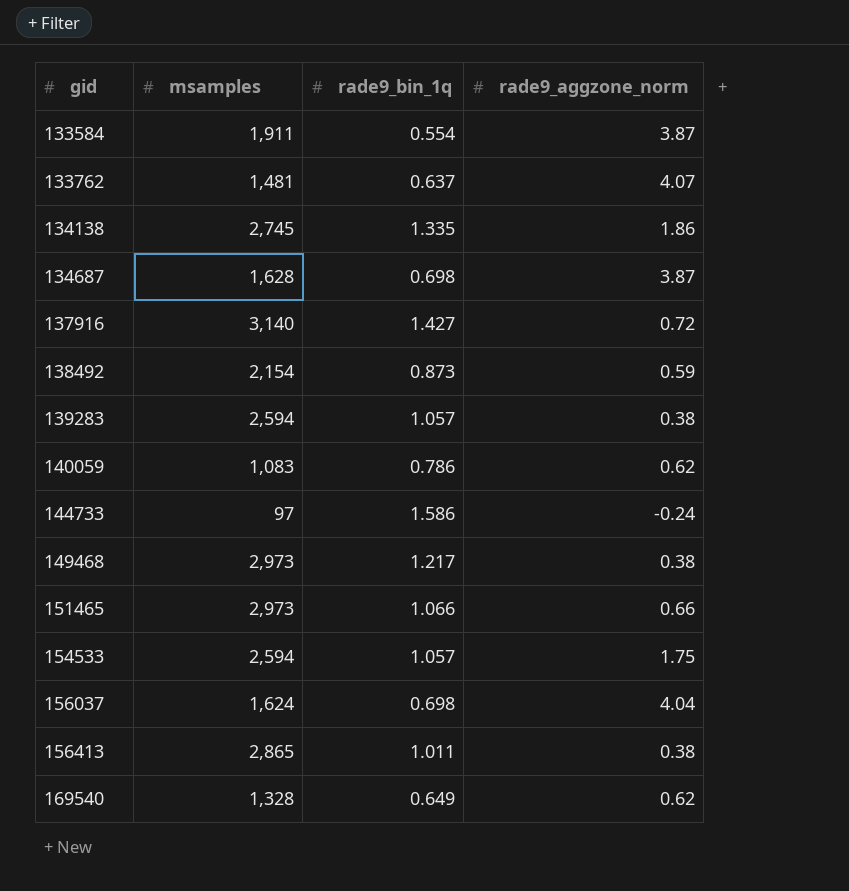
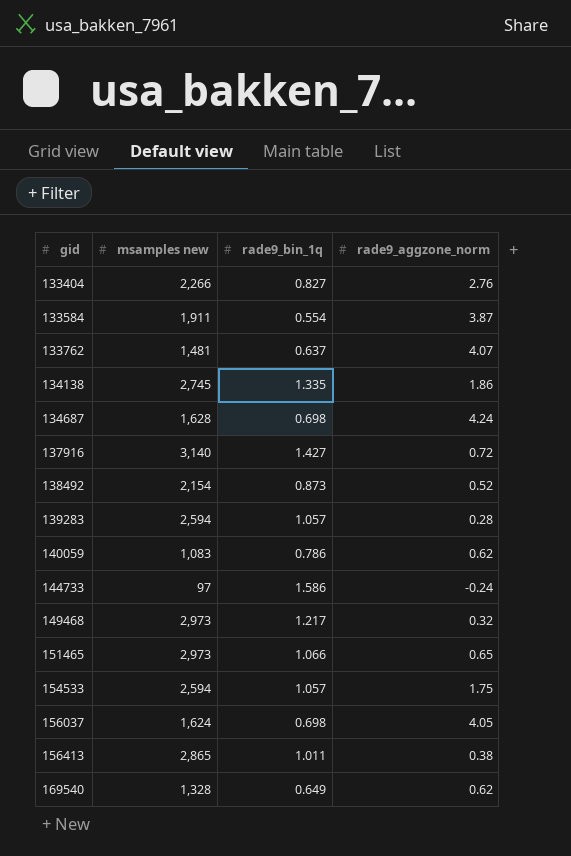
column name: msamples -> msamples new
row 133404: none -> 2,266 | 0.827 | 2.76
134687 | rade9_aggzone_norm: 3.87 -> 4.24
138492 | rade9_aggzone_norm: 0.59 -> 0.52
139283 | rade9_aggzone_norm: 0.38 -> 0.28
149468 | rade9_aggzone_norm: 0.38 -> 0.32
151465 | rade9_aggzone_norm: 0.66 -> 0.65
156037 | rade9_aggzone_norm: 4.04 -> 4.05

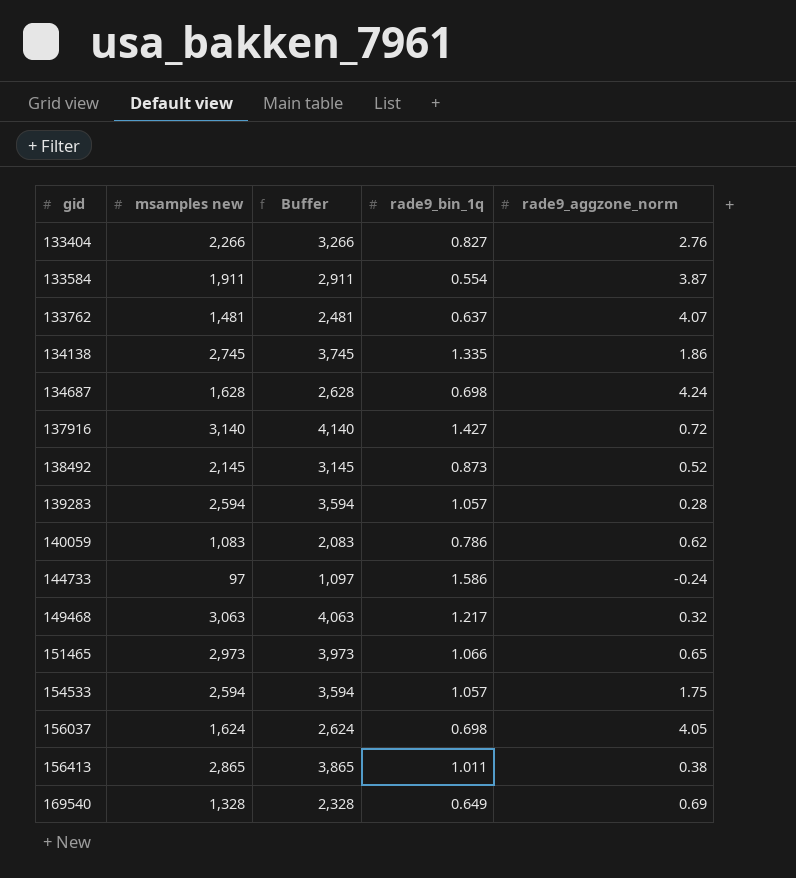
column Buffer | formula: none -> [msamples new] + 1000
138492 | msamples new: 2,154 -> 2,145
149468 | msamples new: 2,973 -> 3,063
169540 | rade9_aggzone_norm: 0.62 -> 0.69

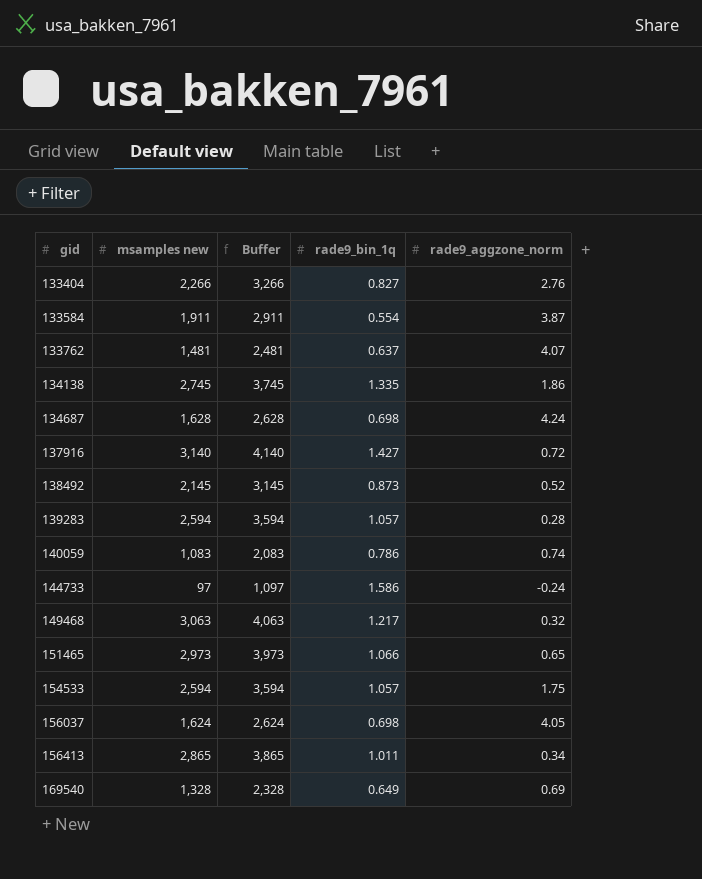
140059 | rade9_aggzone_norm: 0.62 -> 0.74
156413 | rade9_aggzone_norm: 0.38 -> 0.34

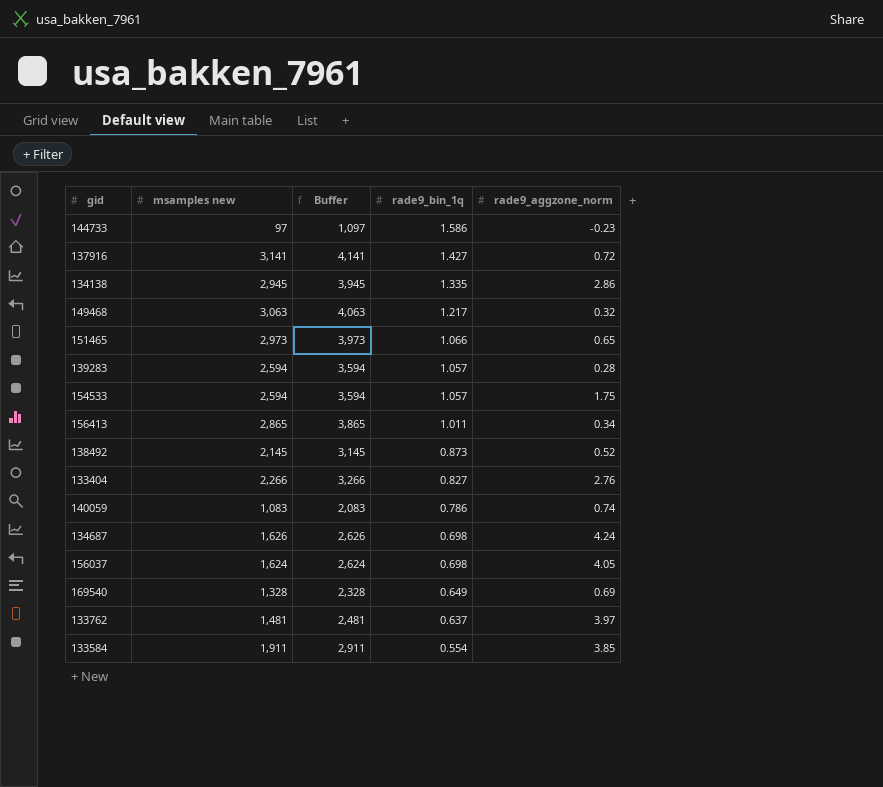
row order: gid ascending -> rade9_bin_1q descending
144733 | rade9_aggzone_norm: -0.24 -> -0.23
137916 | msamples new: 3,140 -> 3,141
137916 | Buffer: 4,140 -> 4,141
134138 | msamples new: 2,745 -> 2,945
134138 | Buffer: 3,745 -> 3,945
134138 | rade9_aggzone_norm: 1.86 -> 2.86
134687 | msamples new: 1,628 -> 1,626
134687 | Buffer: 2,628 -> 2,626
133762 | rade9_aggzone_norm: 4.07 -> 3.97
133584 | rade9_aggzone_norm: 3.87 -> 3.85

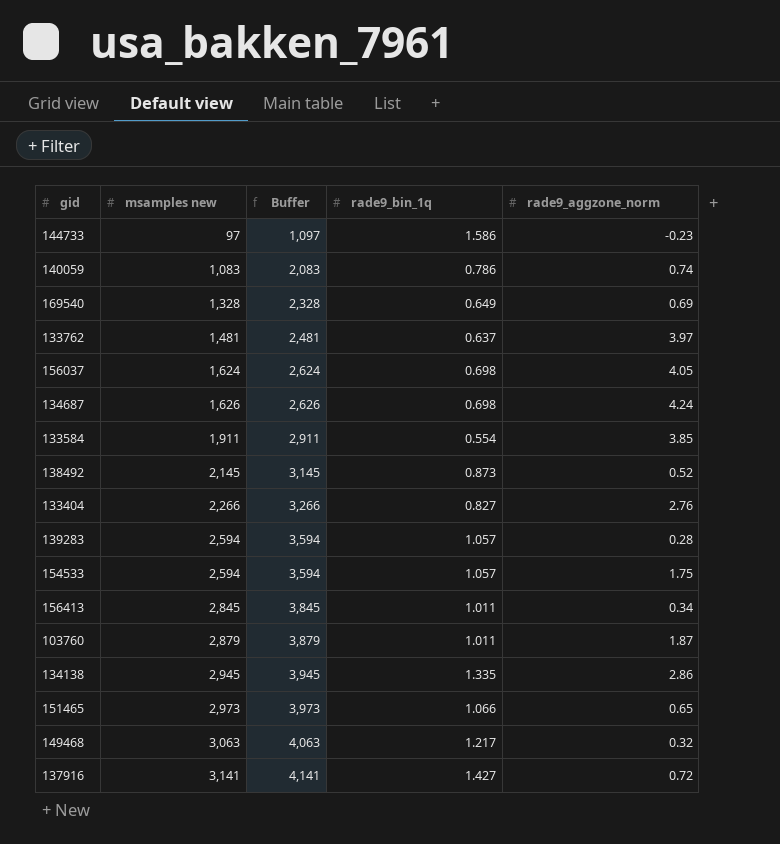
row order: rade9_bin_1q descending -> msamples new ascending
156413 | msamples new: 2,865 -> 2,845
156413 | Buffer: 3,865 -> 3,845
row 103760: none -> 2,879 | 3,879 | 1.011 | 1.87

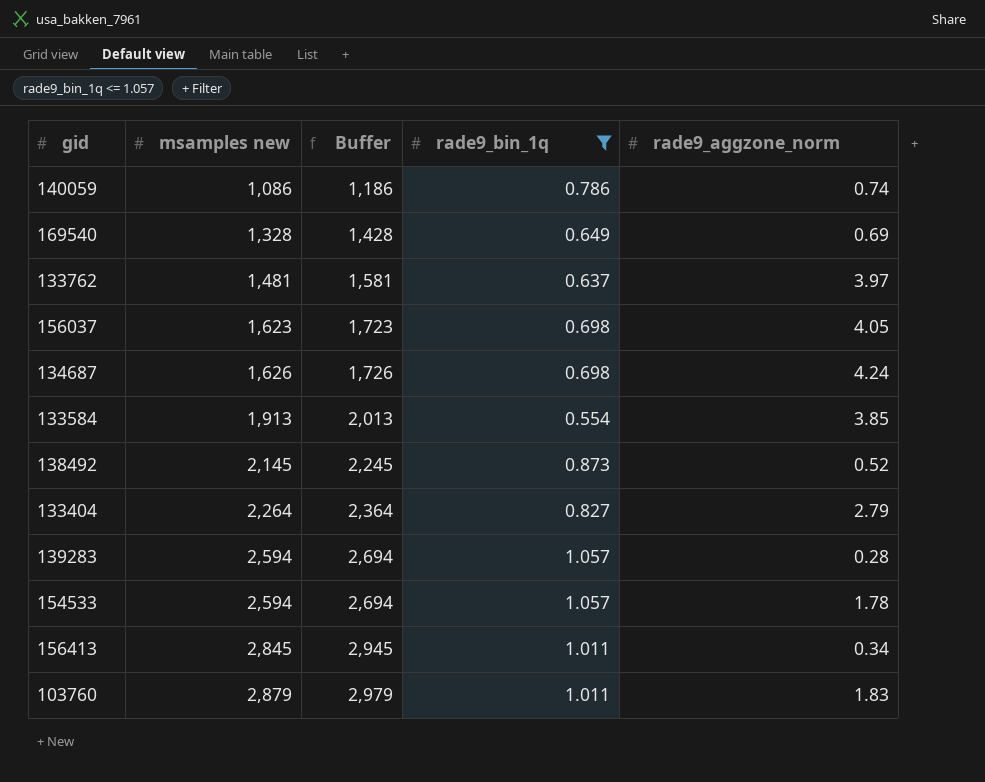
filter: none -> rade9_bin_1q <= 1.057
column Buffer | formula: [msamples new] + 1000 -> [msamples new] + 100
140059 | msamples new: 1,083 -> 1,086
156037 | msamples new: 1,624 -> 1,623
133584 | msamples new: 1,911 -> 1,913
133404 | msamples new: 2,266 -> 2,264
133404 | rade9_aggzone_norm: 2.76 -> 2.79
154533 | rade9_aggzone_norm: 1.75 -> 1.78
103760 | rade9_aggzone_norm: 1.87 -> 1.83

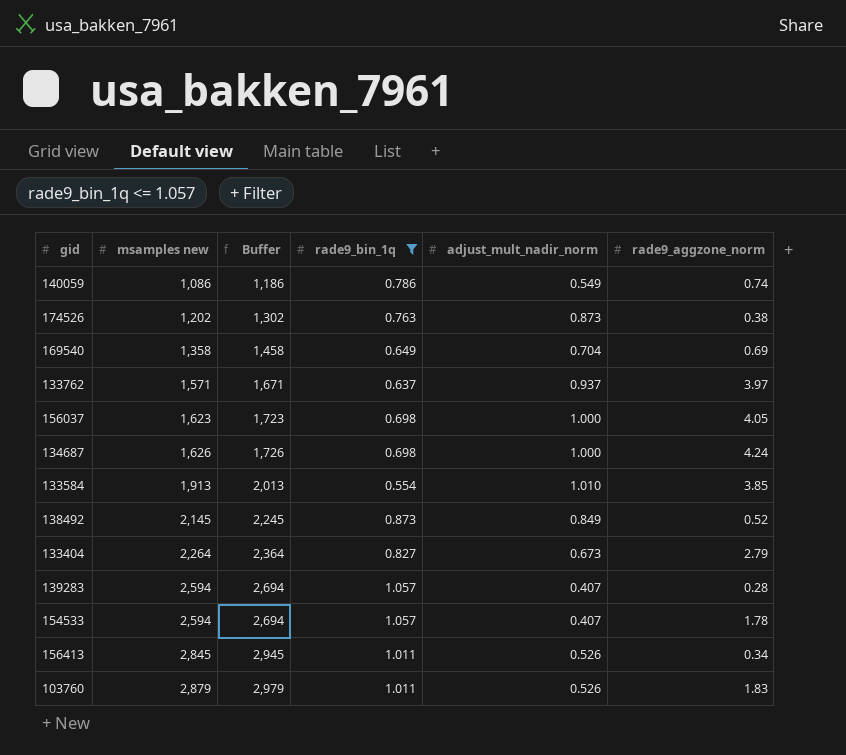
column adjust_mult_nadir_norm | position: none -> 5
row 174526: none -> 1,202 | 1,302 | 0.763 | 0.873 | 0.38
169540 | msamples new: 1,328 -> 1,358
169540 | Buffer: 1,428 -> 1,458
133762 | msamples new: 1,481 -> 1,571
133762 | Buffer: 1,581 -> 1,671

